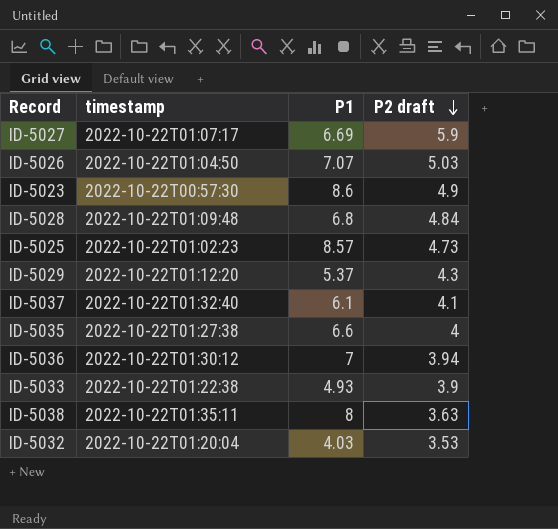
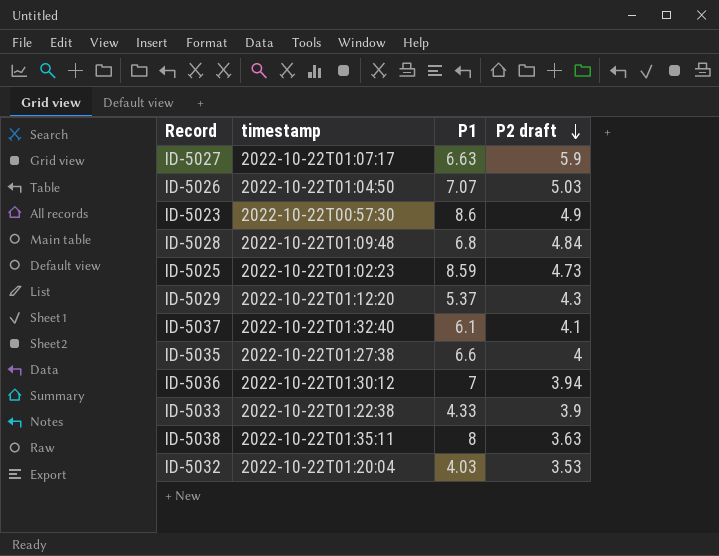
ID-5027 | P1: 6.69 -> 6.63
ID-5025 | P1: 8.57 -> 8.59
ID-5033 | P1: 4.93 -> 4.33

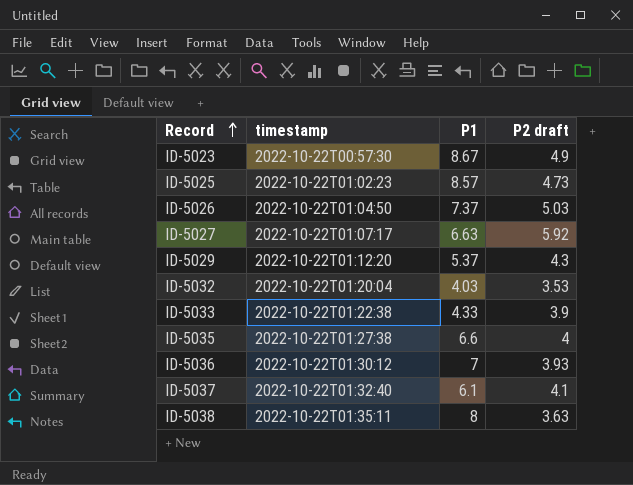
row order: P2 draft descending -> Record ascending
row ID-5028: 2022-10-22T01:09:48 | 6.8 | 4.84 -> none
ID-5023 | P1: 8.6 -> 8.67
ID-5025 | P1: 8.59 -> 8.57
ID-5026 | P1: 7.07 -> 7.37
ID-5027 | P2 draft: 5.9 -> 5.92
ID-5036 | P2 draft: 3.94 -> 3.93

